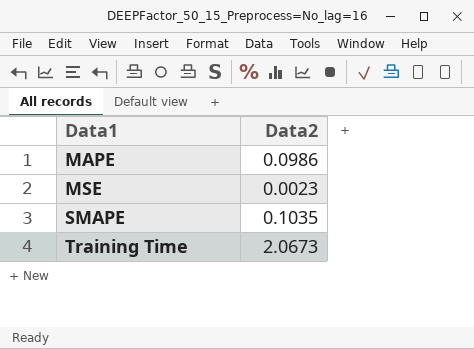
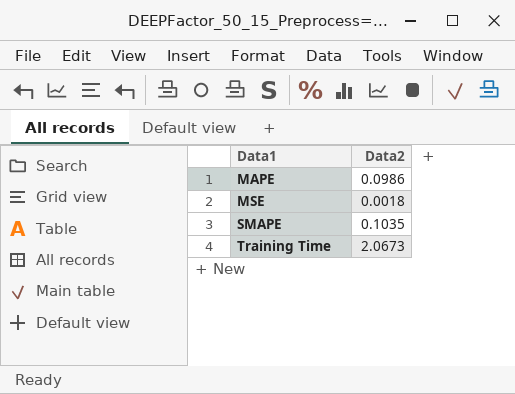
MSE | Data2: 0.0023 -> 0.0018

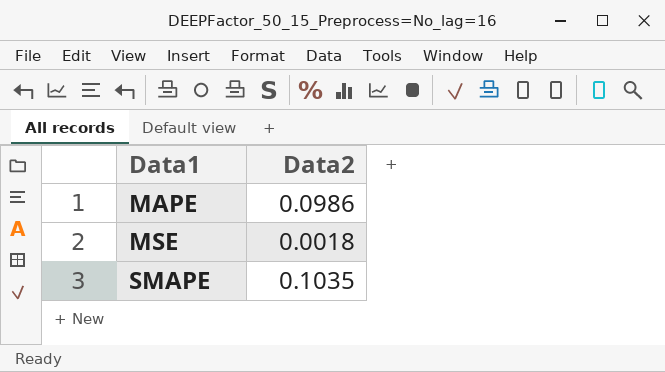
row Training Time: 2.0673 -> none

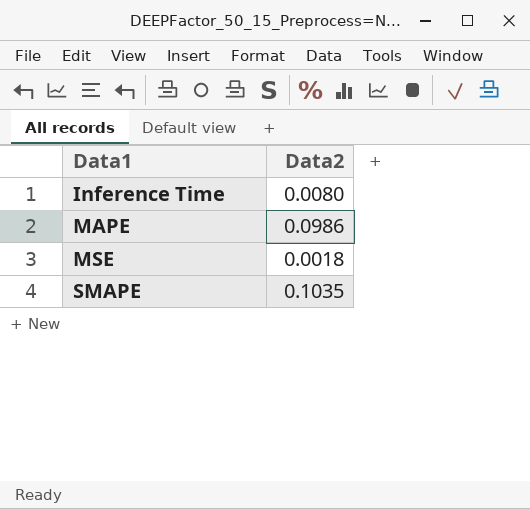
row Inference Time: none -> 0.0080

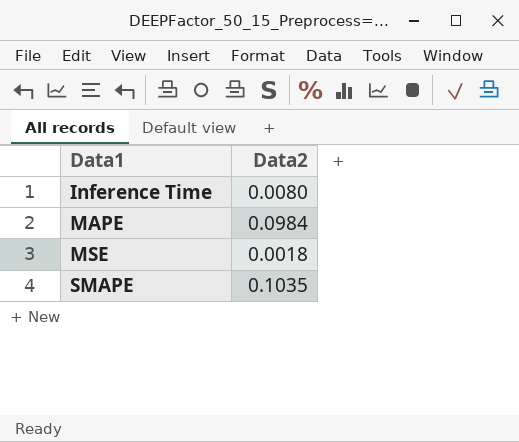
MAPE | Data2: 0.0986 -> 0.0984

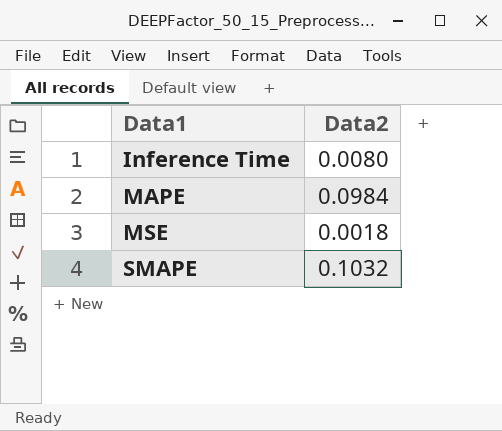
SMAPE | Data2: 0.1035 -> 0.1032

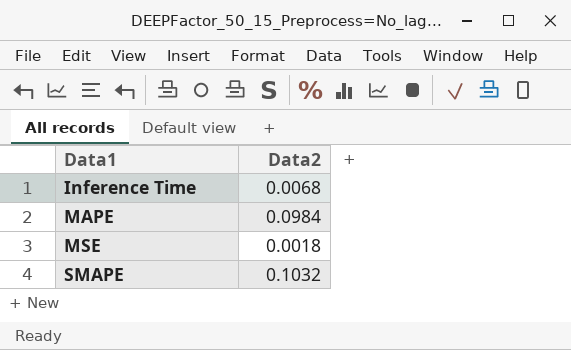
Inference Time | Data2: 0.0080 -> 0.0068

